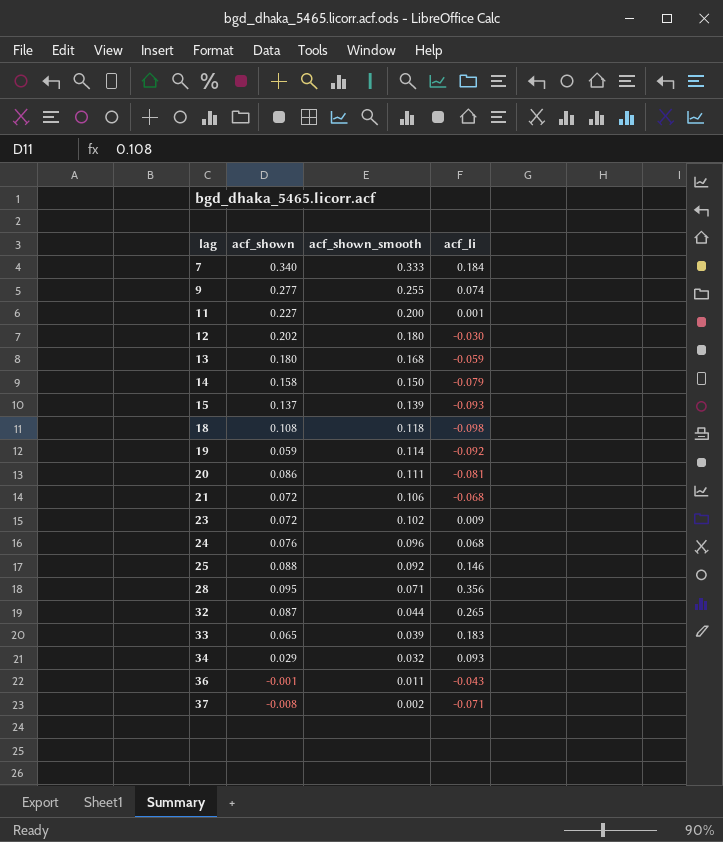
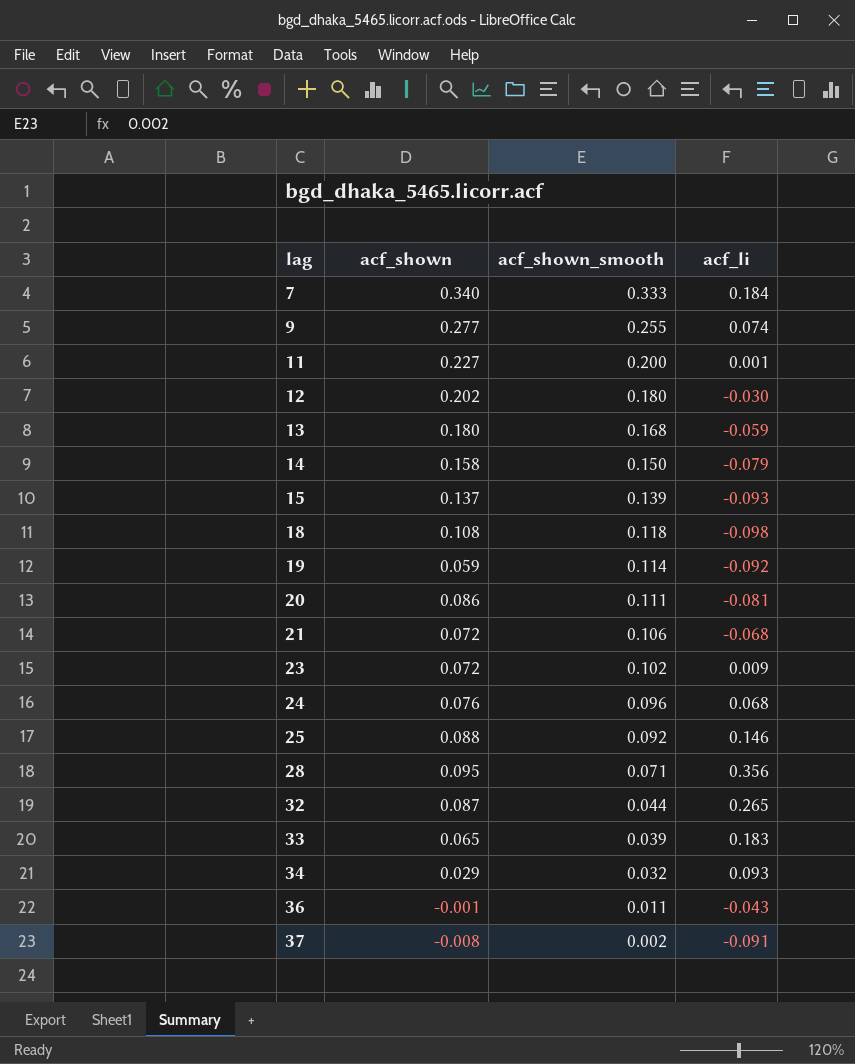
37 | acf_li: -0.071 -> -0.091

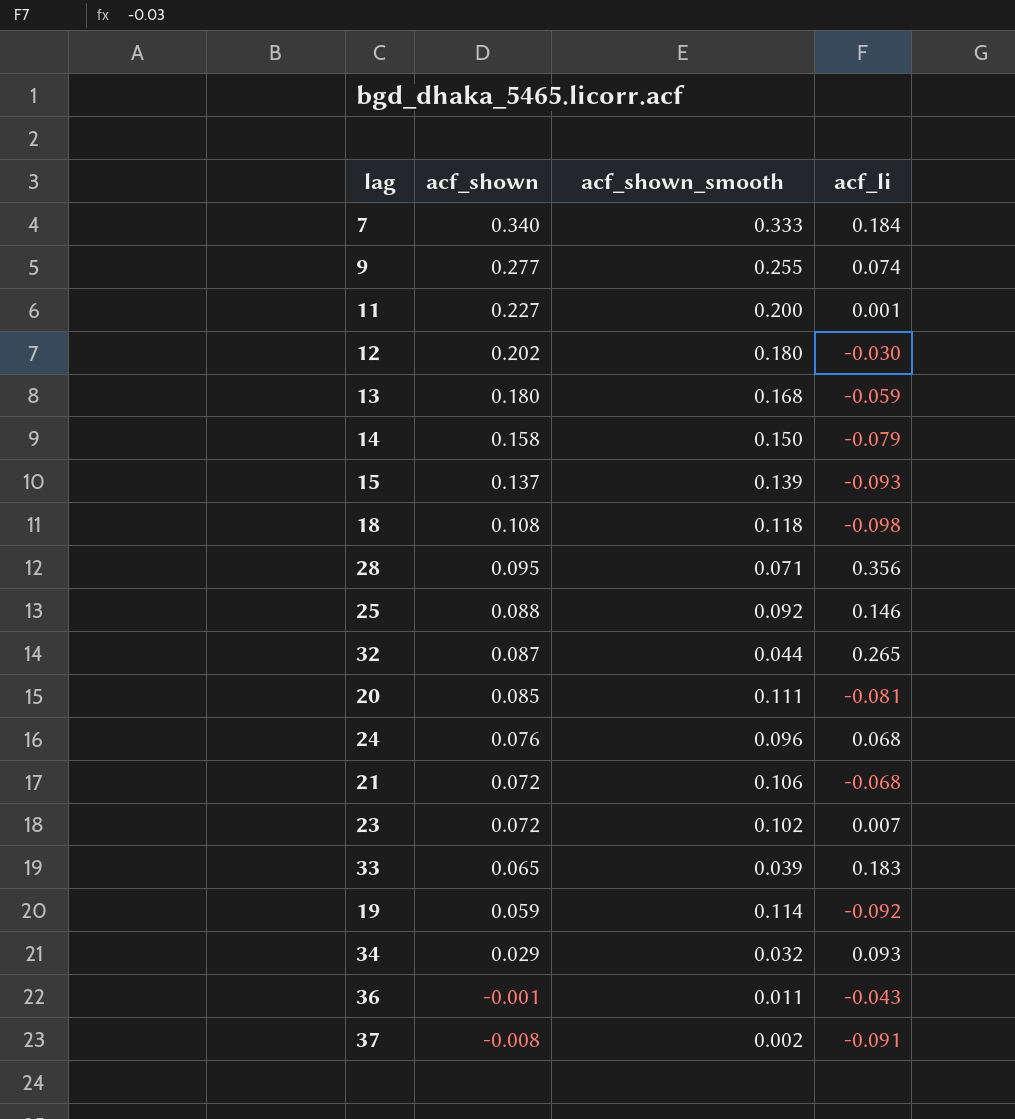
row order: lag ascending -> acf_shown descending
20 | acf_shown: 0.086 -> 0.085
23 | acf_li: 0.009 -> 0.007

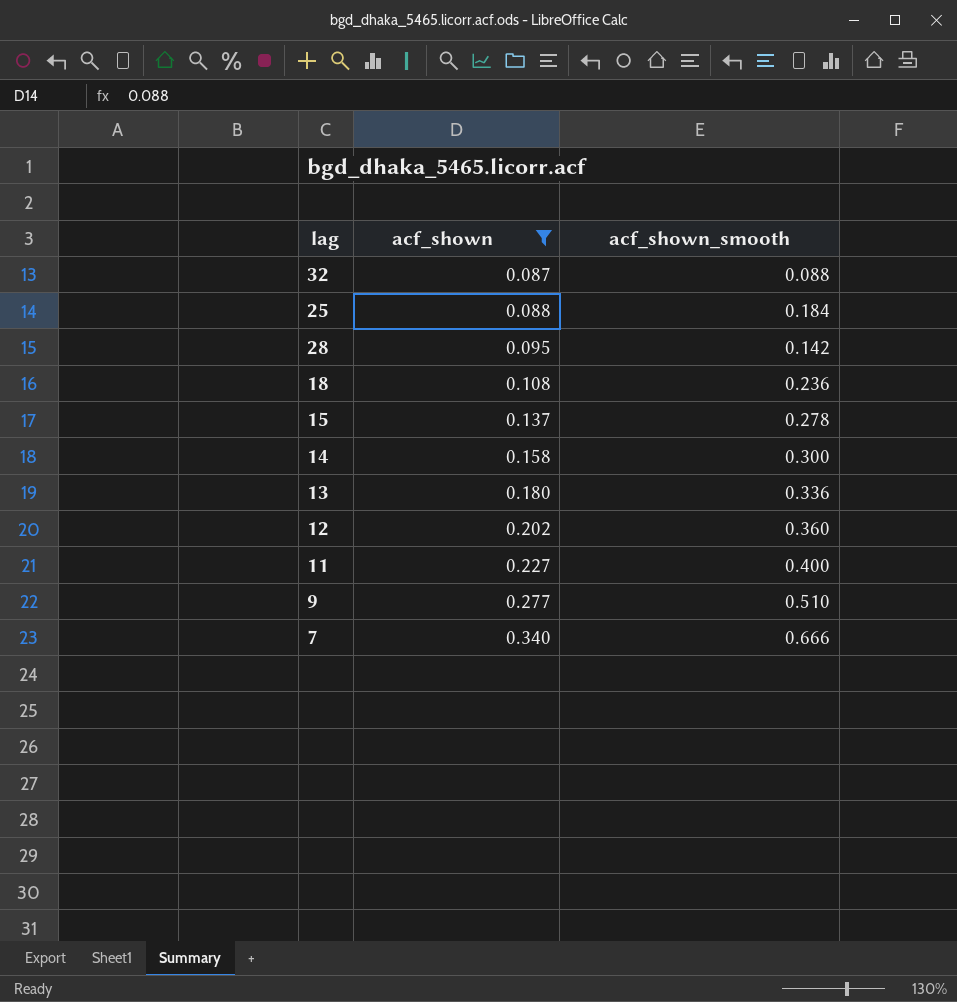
filter: none -> acf_shown >= 0.087
row order: acf_shown descending -> acf_shown ascending
column acf_li | position: 4 -> none
32 | acf_shown_smooth: 0.044 -> 0.088
25 | acf_shown_smooth: 0.092 -> 0.184
28 | acf_shown_smooth: 0.071 -> 0.142
18 | acf_shown_smooth: 0.118 -> 0.236
15 | acf_shown_smooth: 0.139 -> 0.278
14 | acf_shown_smooth: 0.150 -> 0.300
13 | acf_shown_smooth: 0.168 -> 0.336
12 | acf_shown_smooth: 0.180 -> 0.360
11 | acf_shown_smooth: 0.200 -> 0.400
9 | acf_shown_smooth: 0.255 -> 0.510
7 | acf_shown_smooth: 0.333 -> 0.666

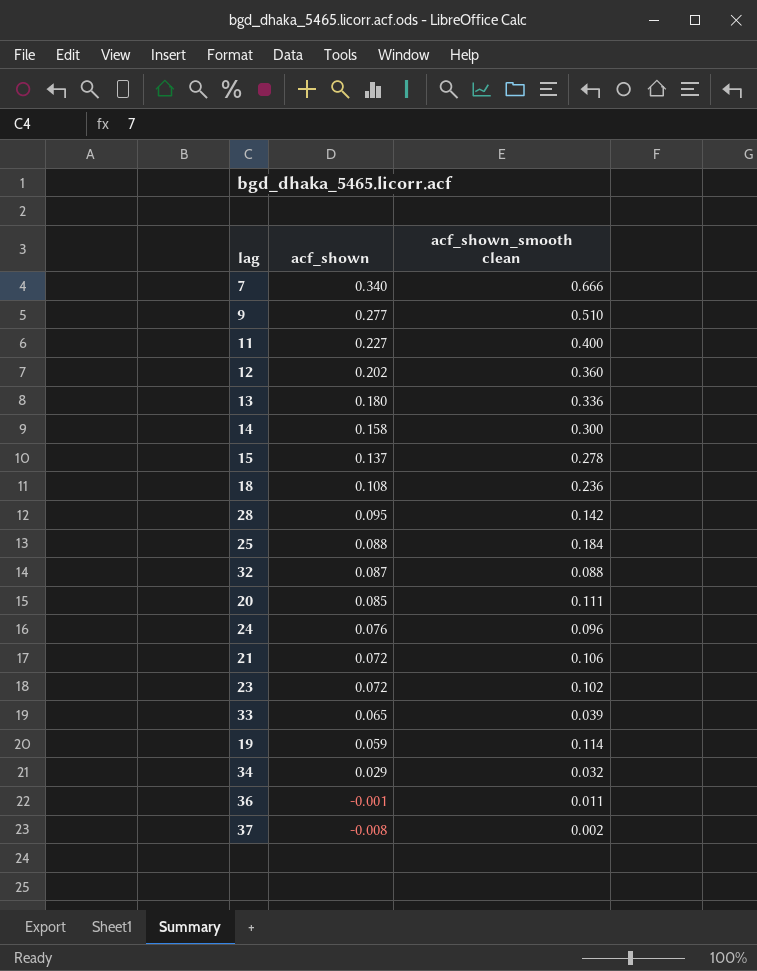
filter: acf_shown >= 0.087 -> none
row order: acf_shown ascending -> acf_shown descending
column name: acf_shown_smooth -> acf_shown_smooth clean

